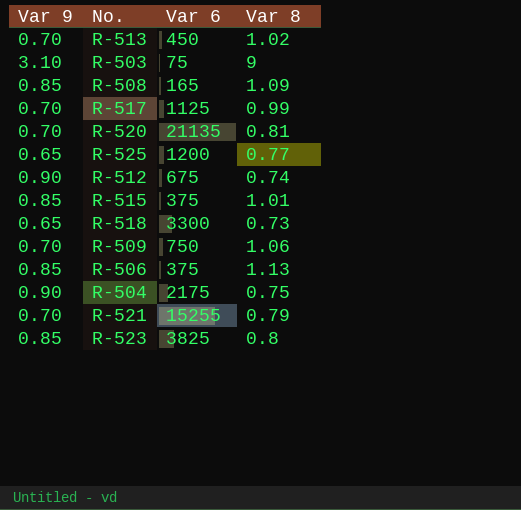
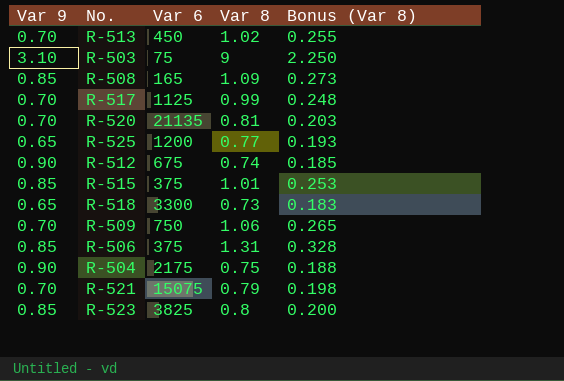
column Bonus (Var 8) | formula: none -> [Var 8] * 0.25
R-506 | Var 8: 1.13 -> 1.31
R-521 | Var 6: 15255 -> 15075

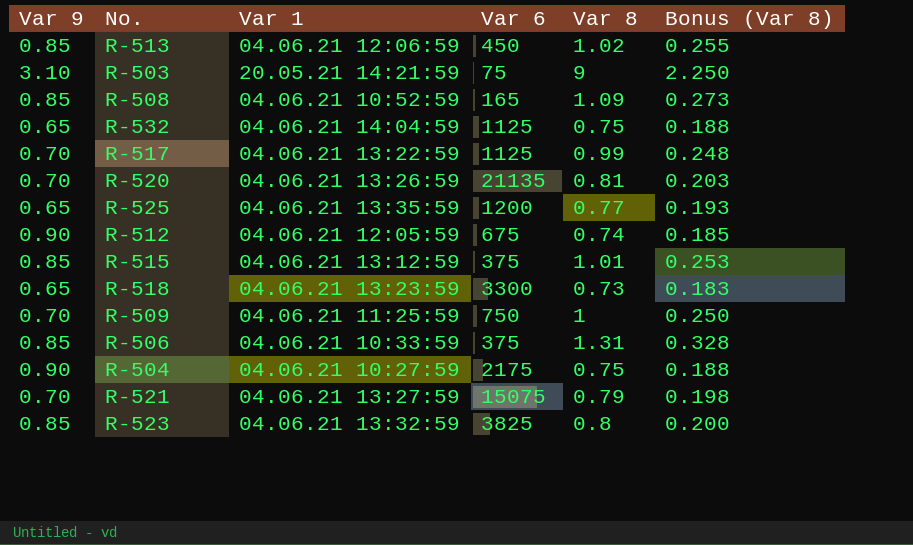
column Var 1 | position: none -> 3
R-513 | Var 9: 0.70 -> 0.85
row R-532: none -> 0.65 | 04.06.21 14:04:59 | 1125 | 0.75 | 0.188
R-509 | Var 8: 1.06 -> 1
R-509 | Bonus (Var 8): 0.265 -> 0.250

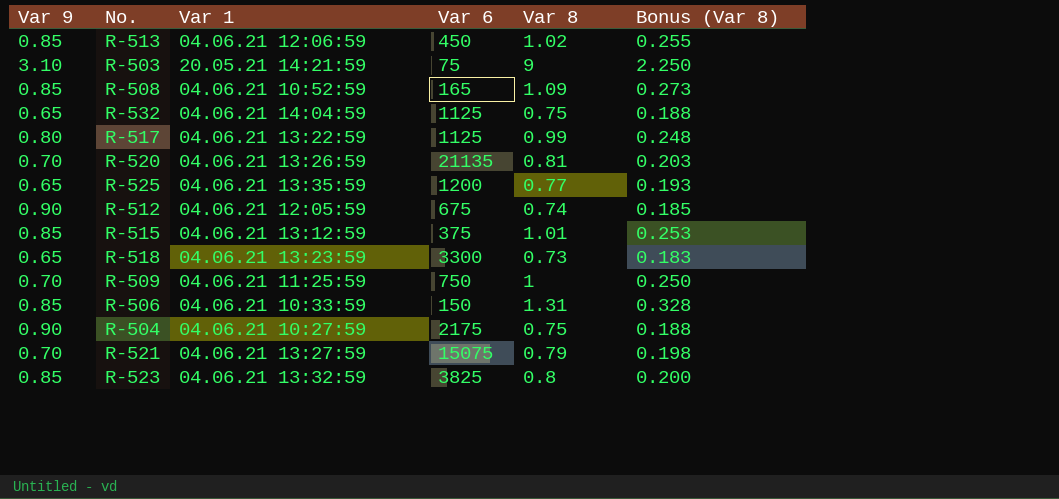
R-517 | Var 9: 0.70 -> 0.80
R-506 | Var 6: 375 -> 150

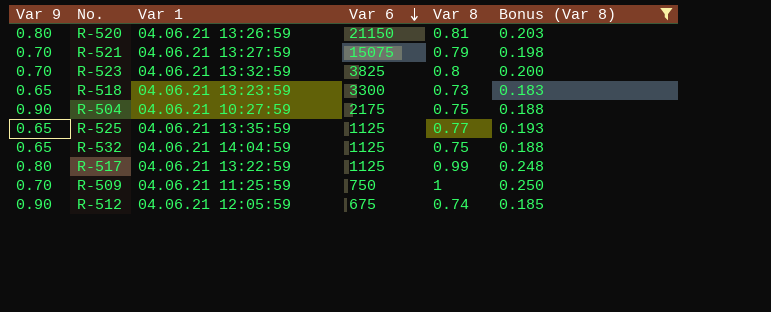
filter: none -> Bonus (Var 8) <= 0.250
row order: none -> Var 6 descending
R-520 | Var 9: 0.70 -> 0.80
R-520 | Var 6: 21135 -> 21150
R-523 | Var 9: 0.85 -> 0.70
R-525 | Var 6: 1200 -> 1125

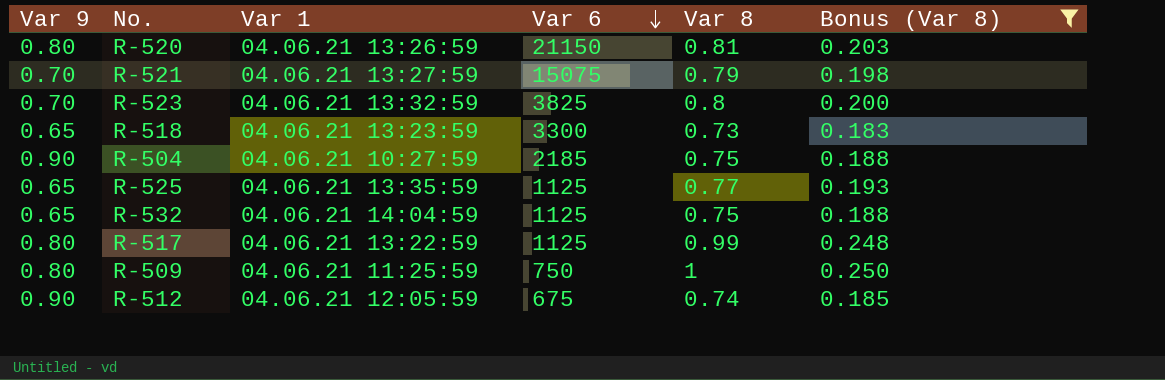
R-504 | Var 6: 2175 -> 2185
R-509 | Var 9: 0.70 -> 0.80

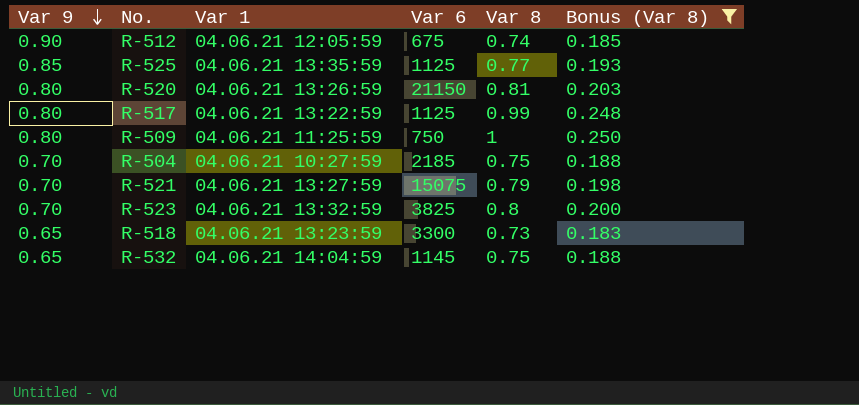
row order: Var 6 descending -> Var 9 descending
R-525 | Var 9: 0.65 -> 0.85
R-504 | Var 9: 0.90 -> 0.70
R-532 | Var 6: 1125 -> 1145

